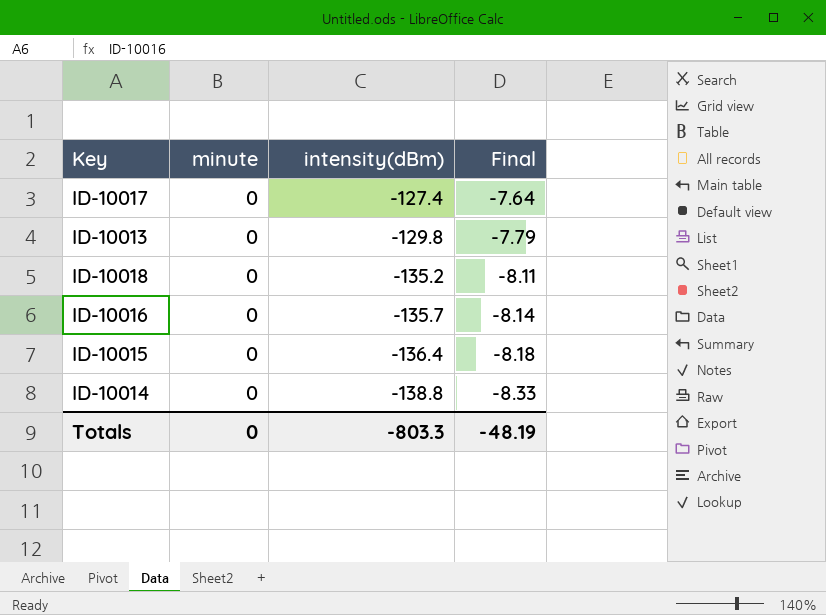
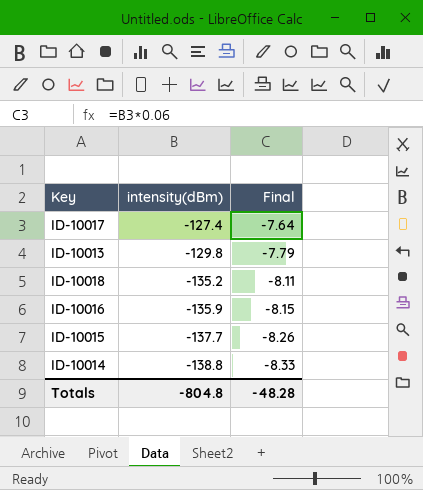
column minute | position: 2 -> none
ID-10016 | intensity(dBm): -135.7 -> -135.9
ID-10016 | Final: -8.14 -> -8.15
ID-10015 | intensity(dBm): -136.4 -> -137.7
ID-10015 | Final: -8.18 -> -8.26
Totals | intensity(dBm): -803.3 -> -804.8
Totals | Final: -48.19 -> -48.28

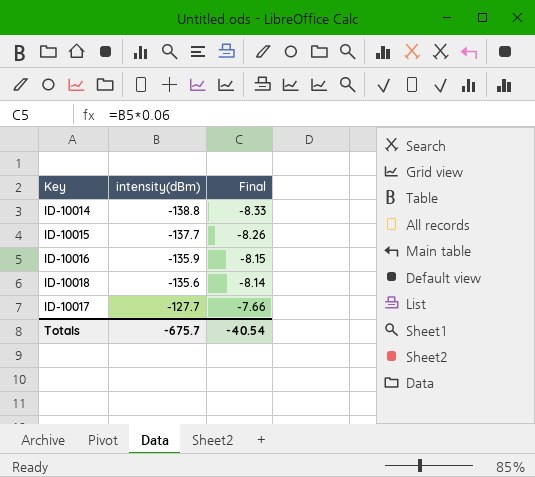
row order: intensity(dBm) descending -> intensity(dBm) ascending
row ID-10013: -129.8 | -7.79 -> none
ID-10018 | intensity(dBm): -135.2 -> -135.6
ID-10018 | Final: -8.11 -> -8.14
ID-10017 | intensity(dBm): -127.4 -> -127.7
ID-10017 | Final: -7.64 -> -7.66
Totals | intensity(dBm): -804.8 -> -675.7
Totals | Final: -48.28 -> -40.54

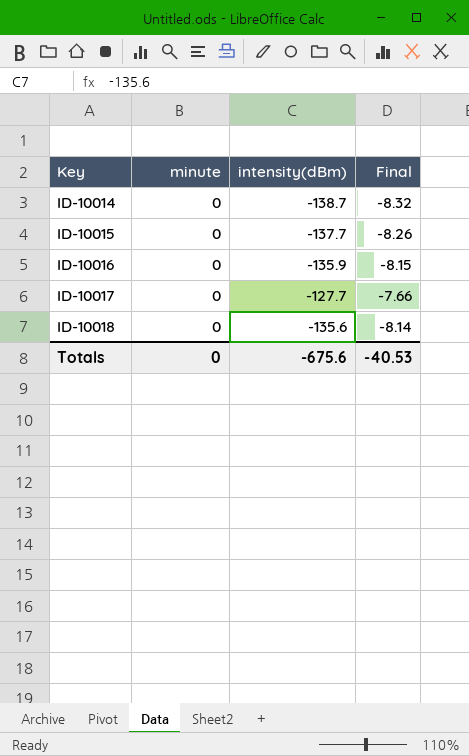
row order: intensity(dBm) ascending -> Key ascending
column minute | position: none -> 2
ID-10014 | intensity(dBm): -138.8 -> -138.7
ID-10014 | Final: -8.33 -> -8.32
Totals | intensity(dBm): -675.7 -> -675.6
Totals | Final: -40.54 -> -40.53

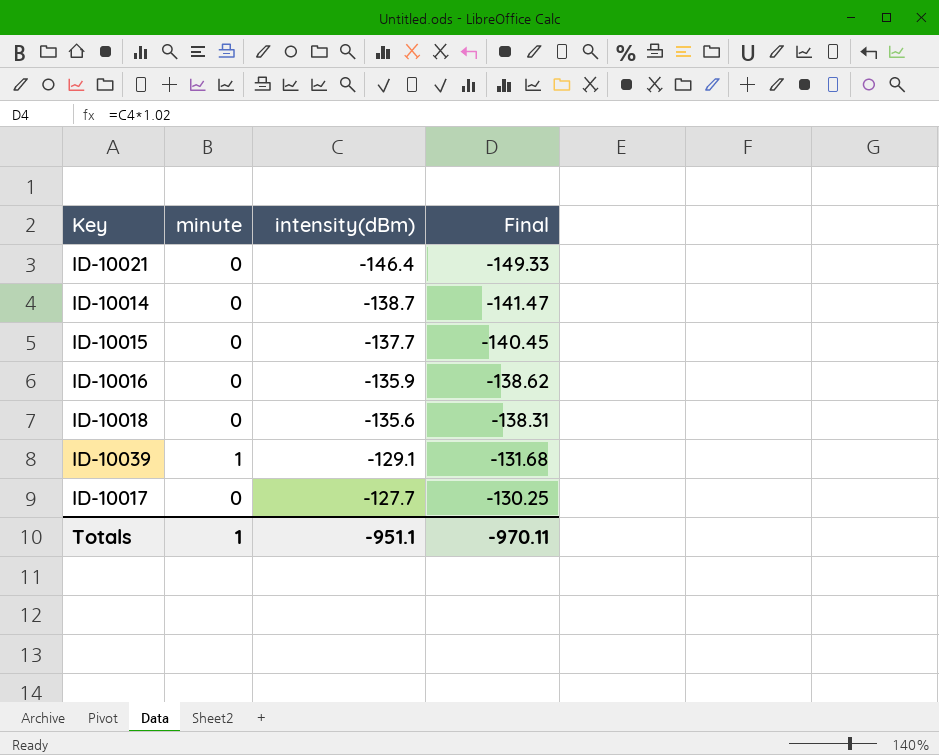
row order: Key ascending -> intensity(dBm) ascending
column Final | formula: [intensity(dBm)] * 0.06 -> [intensity(dBm)] * 1.02
row ID-10021: none -> 0 | -146.4 | -149.33
row ID-10039: none -> 1 | -129.1 | -131.68
Totals | minute: 0 -> 1
Totals | intensity(dBm): -675.6 -> -951.1
Totals | Final: -40.53 -> -970.11

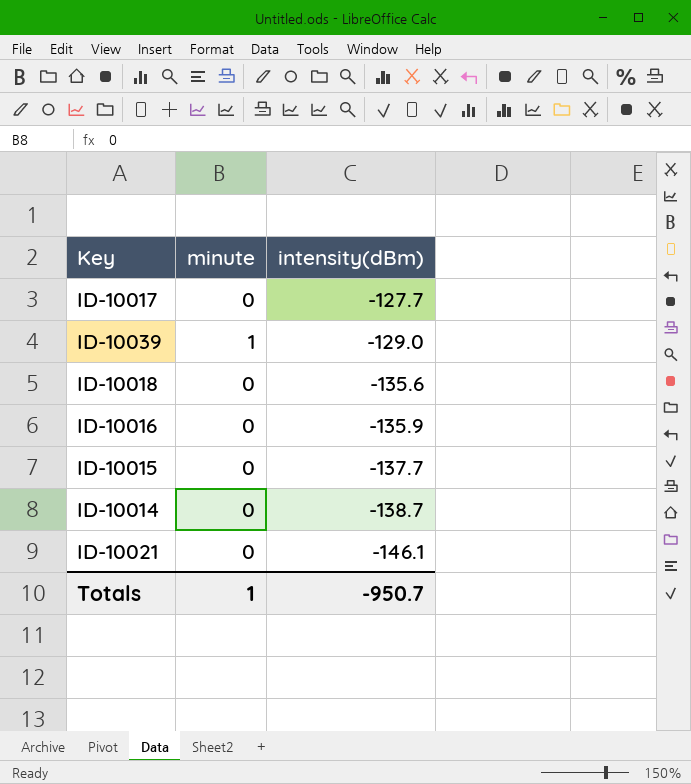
row order: intensity(dBm) ascending -> intensity(dBm) descending
column Final | formula: [intensity(dBm)] * 1.02 -> none
ID-10039 | intensity(dBm): -129.1 -> -129.0
ID-10021 | intensity(dBm): -146.4 -> -146.1
Totals | intensity(dBm): -951.1 -> -950.7

